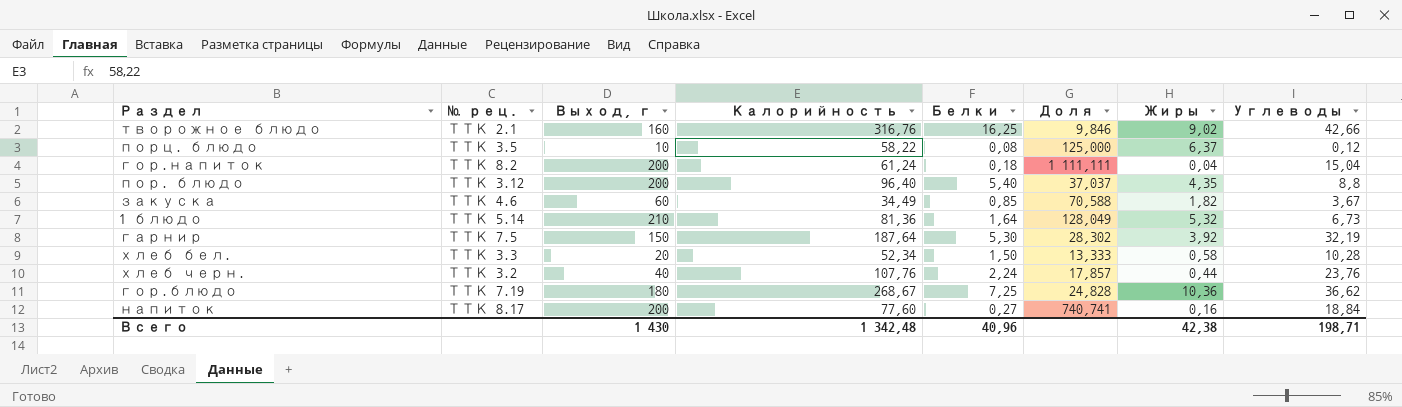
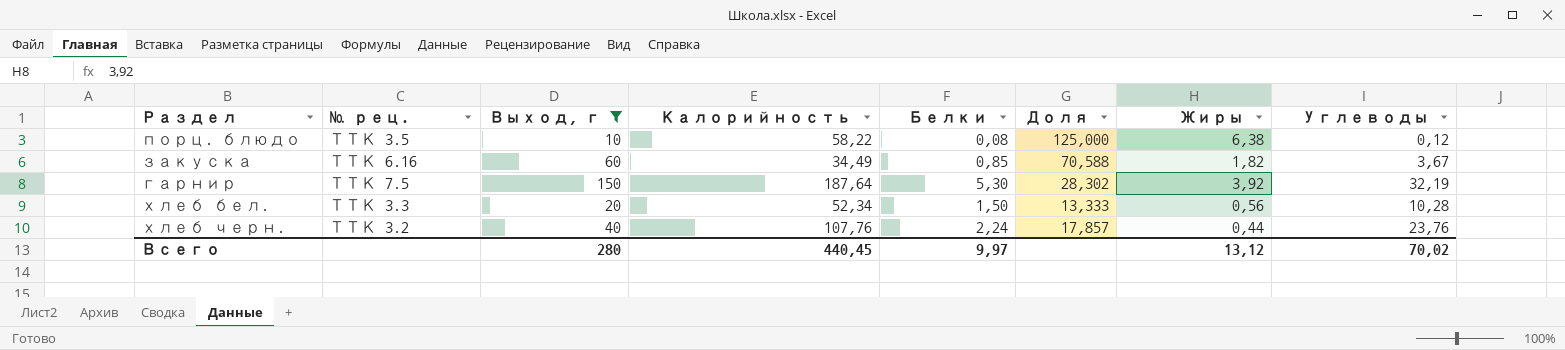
filter: none -> Выход, г <= 150
порц. блюдо | Жиры: 6,37 -> 6,38
закуска | № рец.: ТТК 4.6 -> ТТК 6.16
хлеб бел. | Жиры: 0,58 -> 0,56
Всего | Выход, г: 1 430 -> 280
Всего | Калорийность: 1 342,48 -> 440,45
Всего | Белки: 40,96 -> 9,97
Всего | Жиры: 42,38 -> 13,12
Всего | Углеводы: 198,71 -> 70,02

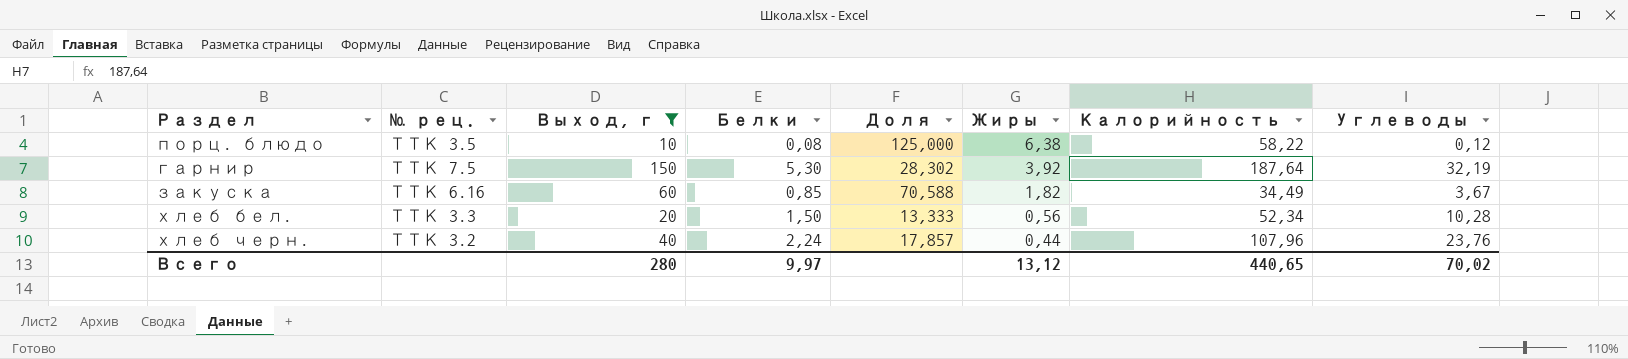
row order: none -> Жиры descending
column Калорийность | position: 4 -> 7
хлеб черн. | Калорийность: 107,76 -> 107,96
Всего | Калорийность: 440,45 -> 440,65

